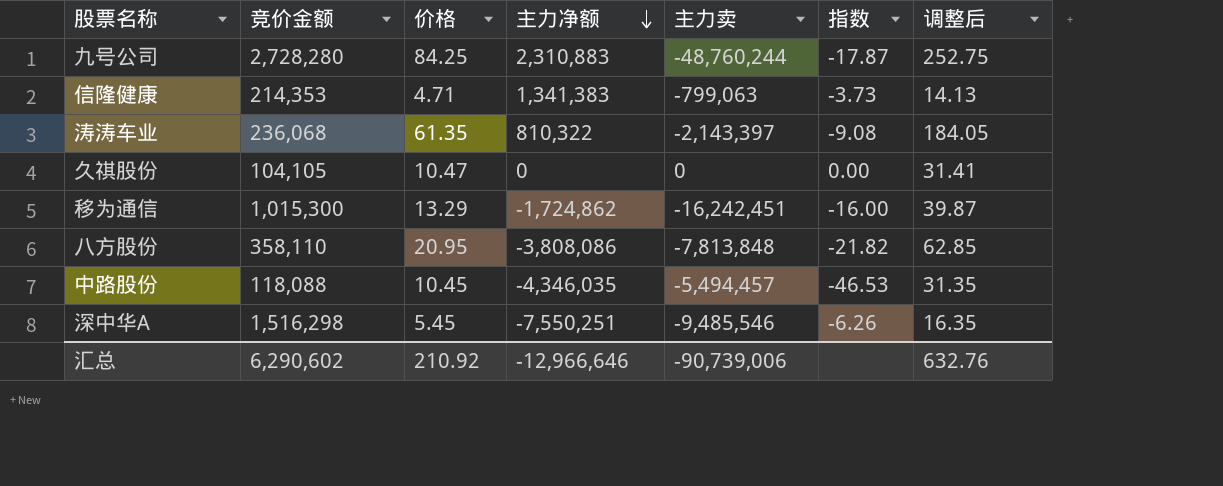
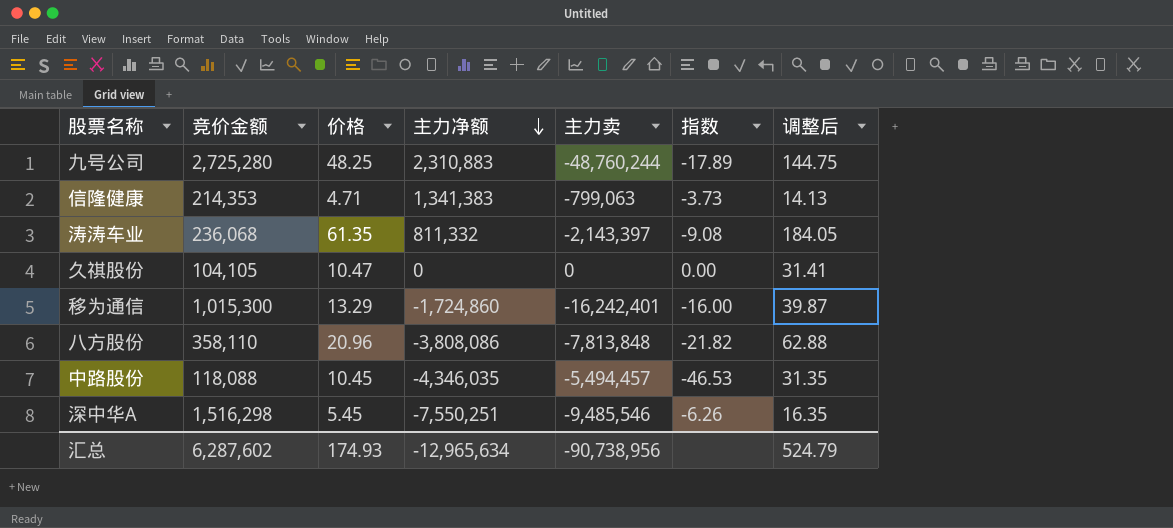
九号公司 | 竞价金额: 2,728,280 -> 2,725,280
九号公司 | 价格: 84.25 -> 48.25
九号公司 | 指数: -17.87 -> -17.89
九号公司 | 调整后: 252.75 -> 144.75
涛涛车业 | 主力净额: 810,322 -> 811,332
移为通信 | 主力净额: -1,724,862 -> -1,724,860
移为通信 | 主力卖: -16,242,451 -> -16,242,401
八方股份 | 价格: 20.95 -> 20.96
八方股份 | 调整后: 62.85 -> 62.88
汇总 | 竞价金额: 6,290,602 -> 6,287,602
汇总 | 价格: 210.92 -> 174.93
汇总 | 主力净额: -12,966,646 -> -12,965,634
汇总 | 主力卖: -90,739,006 -> -90,738,956
汇总 | 调整后: 632.76 -> 524.79

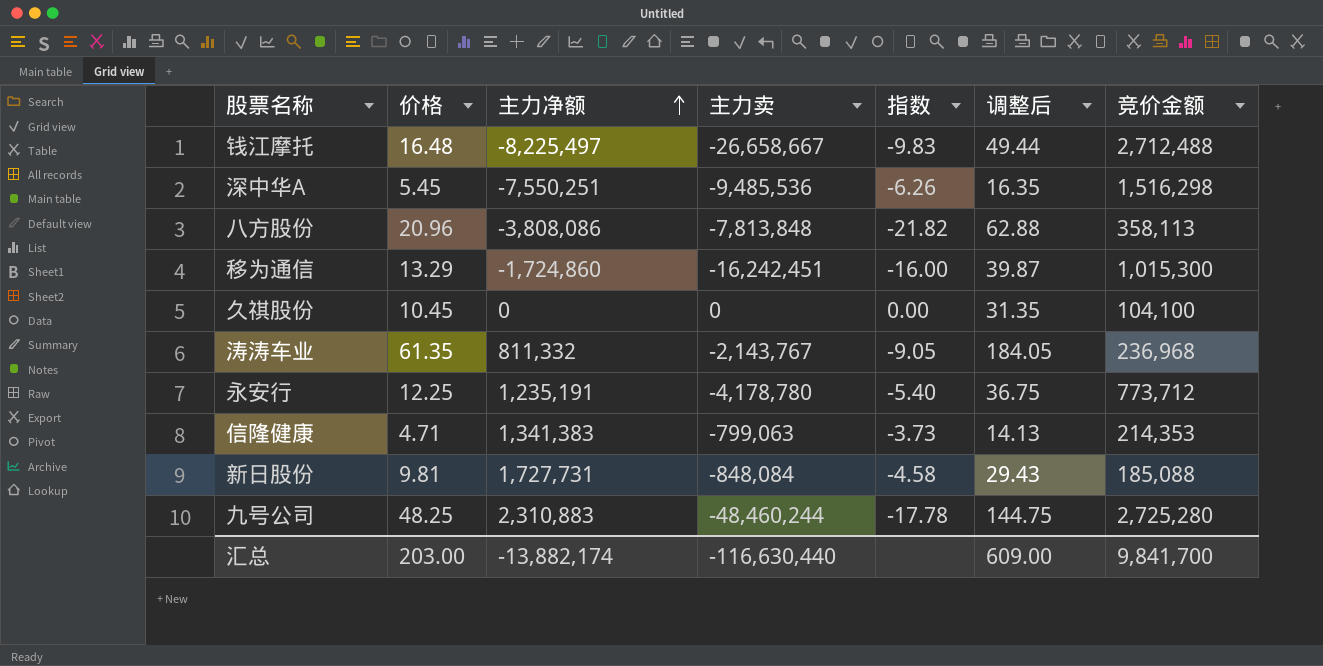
row order: 主力净额 descending -> 主力净额 ascending
column 竞价金额 | position: 2 -> 7
row 中路股份: 118,088 | 10.45 | -4,346,035 | -5,494,457 | -46.53 | 31.35 -> none
row 钱江摩托: none -> 16.48 | -8,225,497 | -26,658,667 | -9.83 | 49.44 | 2,712,488
深中华A | 主力卖: -9,485,546 -> -9,485,536
八方股份 | 竞价金额: 358,110 -> 358,113
移为通信 | 主力卖: -16,242,401 -> -16,242,451
久祺股份 | 价格: 10.47 -> 10.45
久祺股份 | 调整后: 31.41 -> 31.35
久祺股份 | 竞价金额: 104,105 -> 104,100
涛涛车业 | 主力卖: -2,143,397 -> -2,143,767
涛涛车业 | 指数: -9.08 -> -9.05
涛涛车业 | 竞价金额: 236,068 -> 236,968
row 永安行: none -> 12.25 | 1,235,191 | -4,178,780 | -5.40 | 36.75 | 773,712
row 新日股份: none -> 9.81 | 1,727,731 | -848,084 | -4.58 | 29.43 | 185,088
九号公司 | 主力卖: -48,760,244 -> -48,460,244
九号公司 | 指数: -17.89 -> -17.78
汇总 | 价格: 174.93 -> 203.00
汇总 | 主力净额: -12,965,634 -> -13,882,174
汇总 | 主力卖: -90,738,956 -> -116,630,440
汇总 | 调整后: 524.79 -> 609.00
汇总 | 竞价金额: 6,287,602 -> 9,841,700

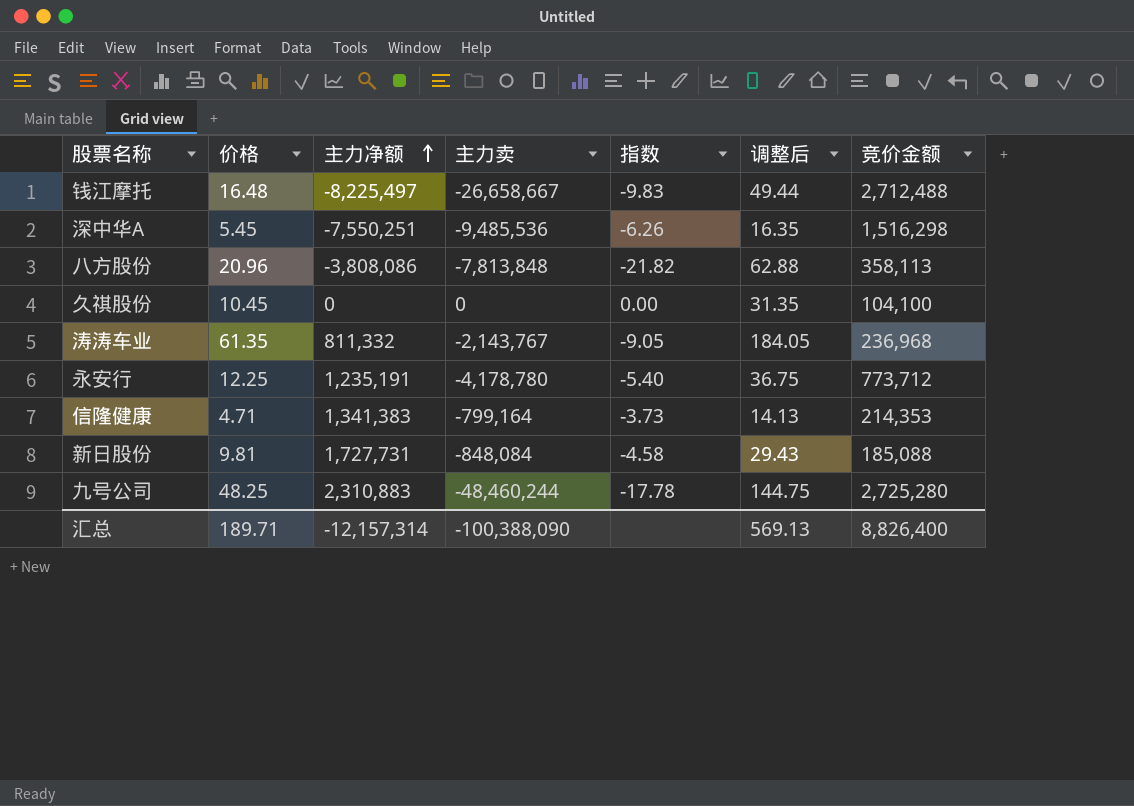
row 移为通信: 13.29 | -1,724,860 | -16,242,451 | -16.00 | 39.87 | 1,015,300 -> none
信隆健康 | 主力卖: -799,063 -> -799,164
汇总 | 价格: 203.00 -> 189.71
汇总 | 主力净额: -13,882,174 -> -12,157,314
汇总 | 主力卖: -116,630,440 -> -100,388,090
汇总 | 调整后: 609.00 -> 569.13
汇总 | 竞价金额: 9,841,700 -> 8,826,400

